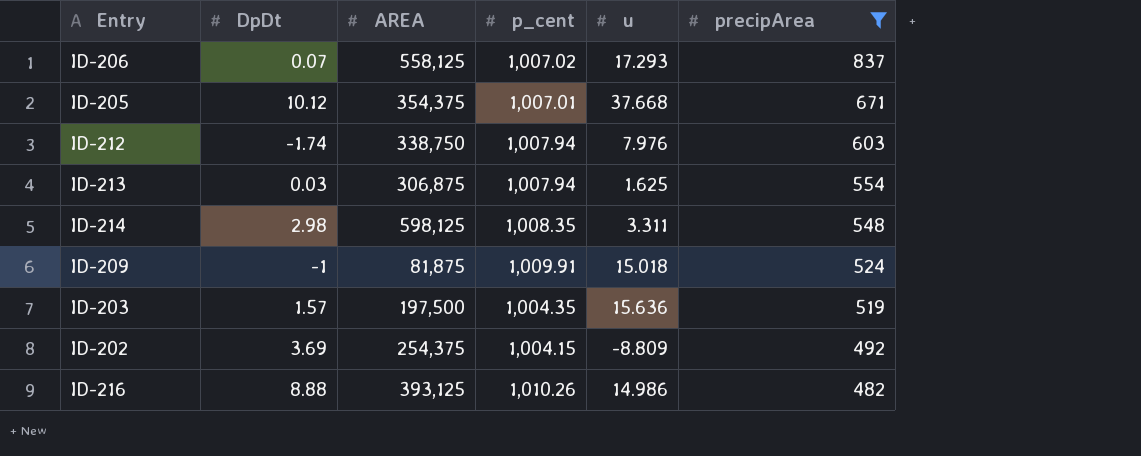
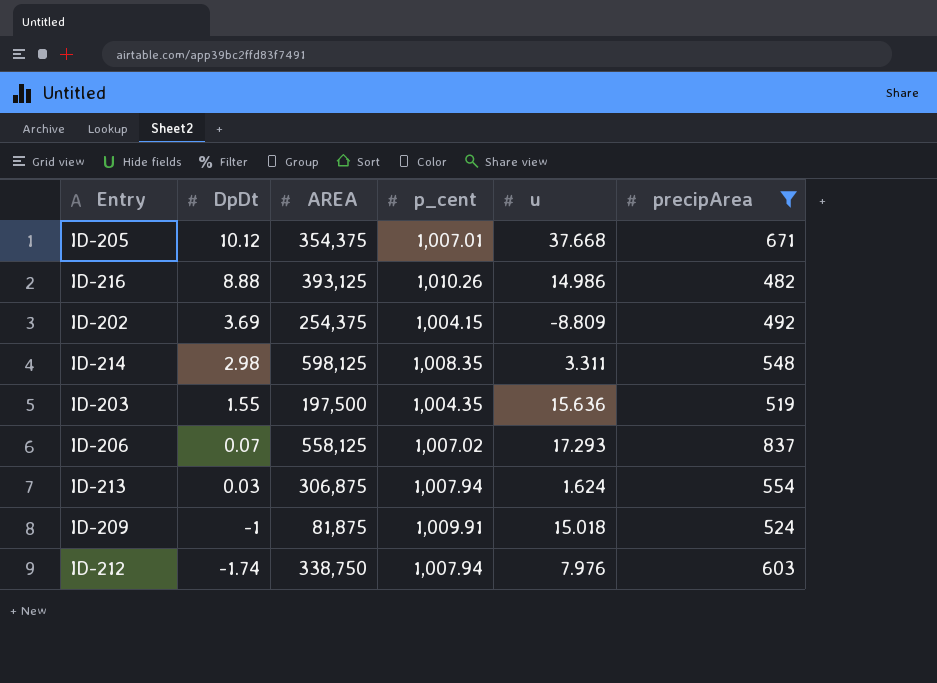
row order: precipArea descending -> DpDt descending
ID-203 | DpDt: 1.57 -> 1.55
ID-213 | u: 1.625 -> 1.624

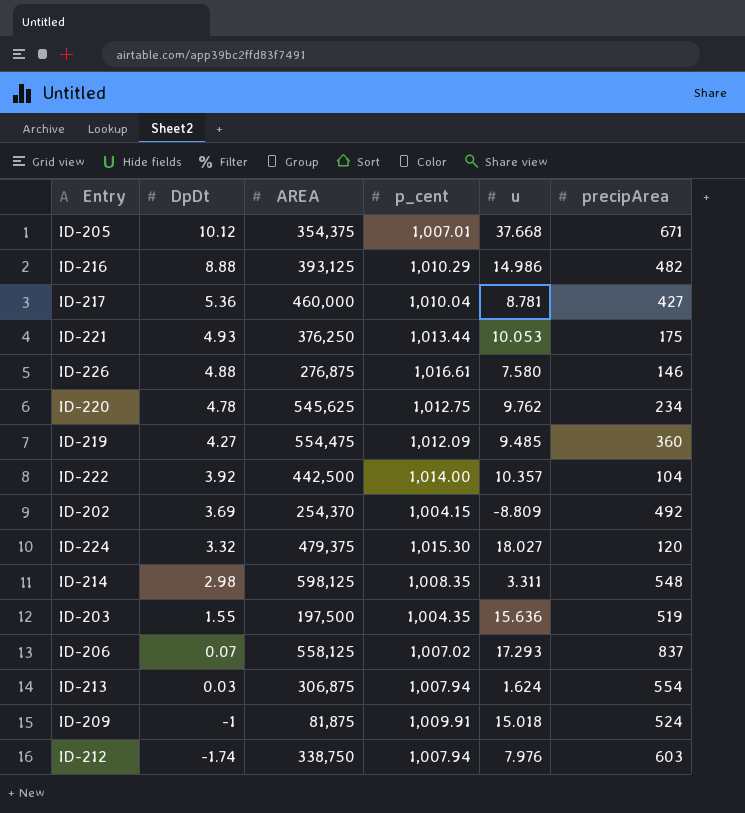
filter: precipArea >= 482 -> none
ID-216 | p_cent: 1,010.26 -> 1,010.29
ID-202 | AREA: 254,375 -> 254,370

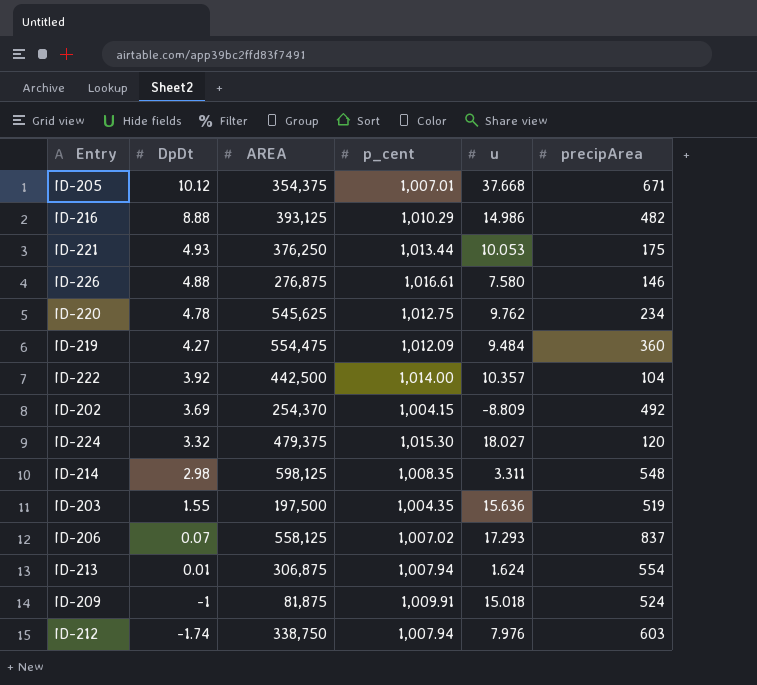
row ID-217: 5.36 | 460,000 | 1,010.04 | 8.781 | 427 -> none
ID-219 | u: 9.485 -> 9.484
ID-213 | DpDt: 0.03 -> 0.01

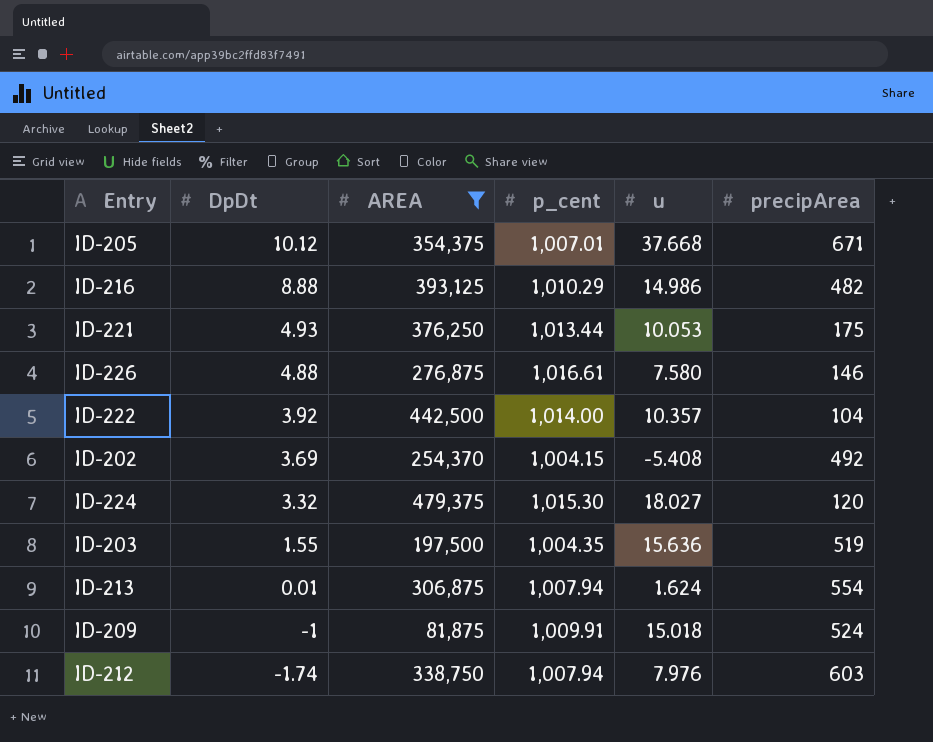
filter: none -> AREA <= 479,375
ID-202 | u: -8.809 -> -5.408

